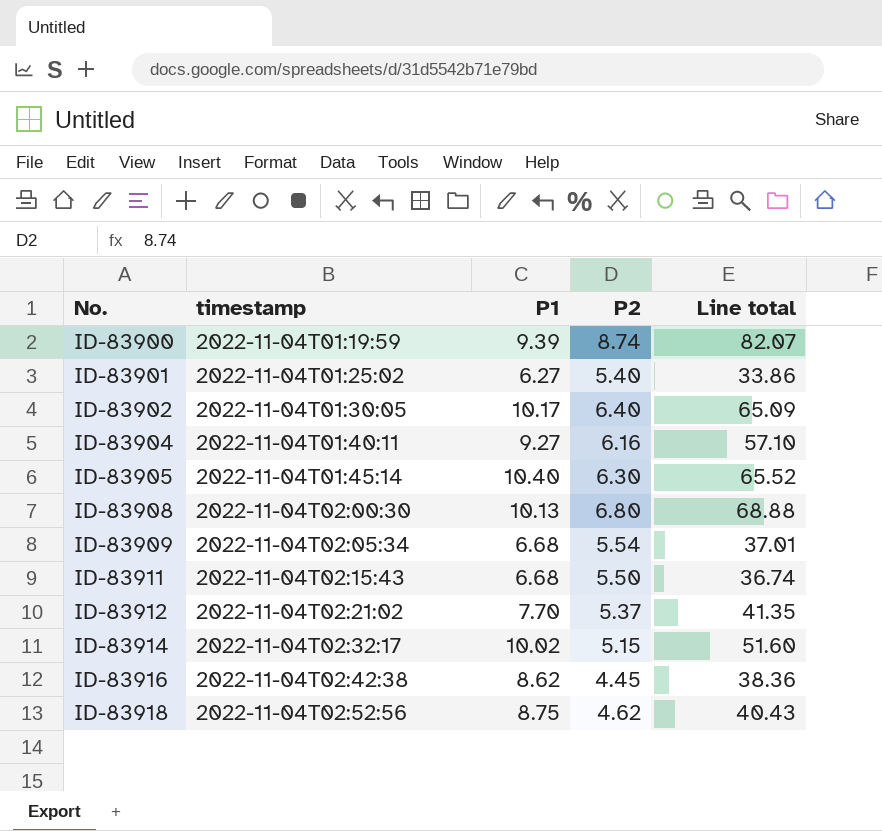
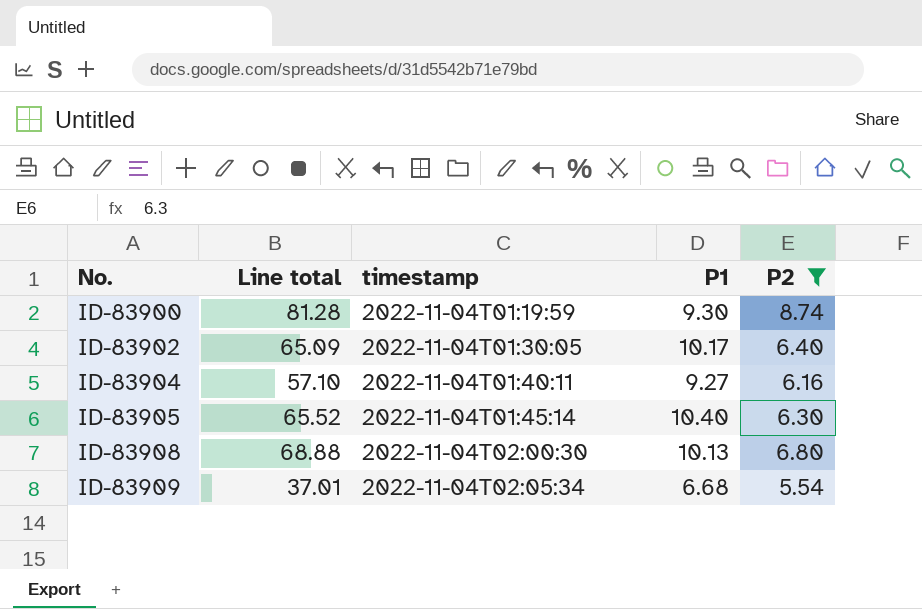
filter: none -> P2 >= 5.54
column Line total | position: 5 -> 2
ID-83900 | Line total: 82.07 -> 81.28
ID-83900 | P1: 9.39 -> 9.30

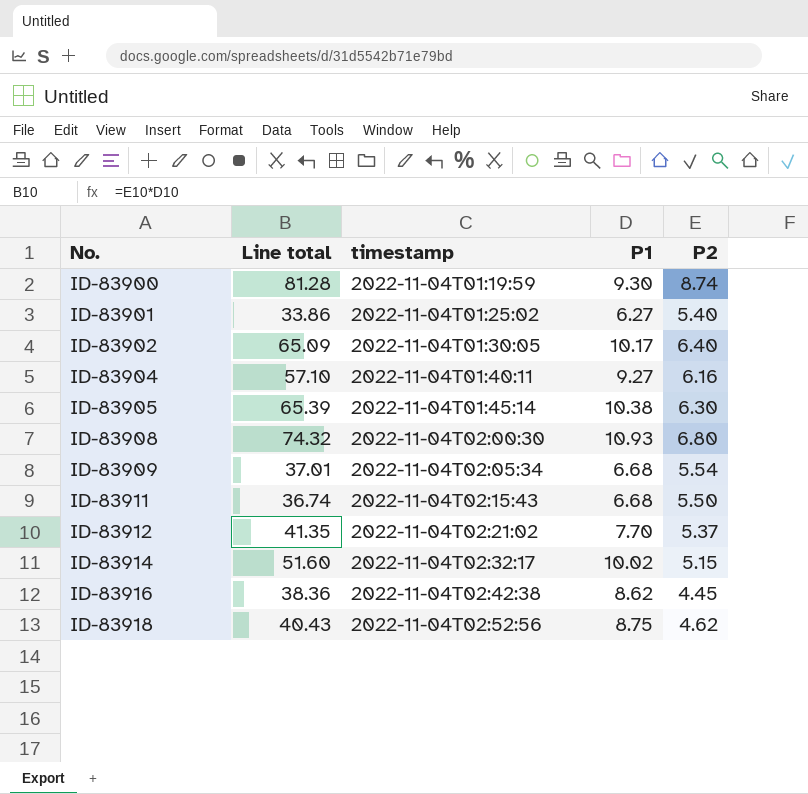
filter: P2 >= 5.54 -> none
ID-83905 | Line total: 65.52 -> 65.39
ID-83905 | P1: 10.40 -> 10.38
ID-83908 | Line total: 68.88 -> 74.32
ID-83908 | P1: 10.13 -> 10.93

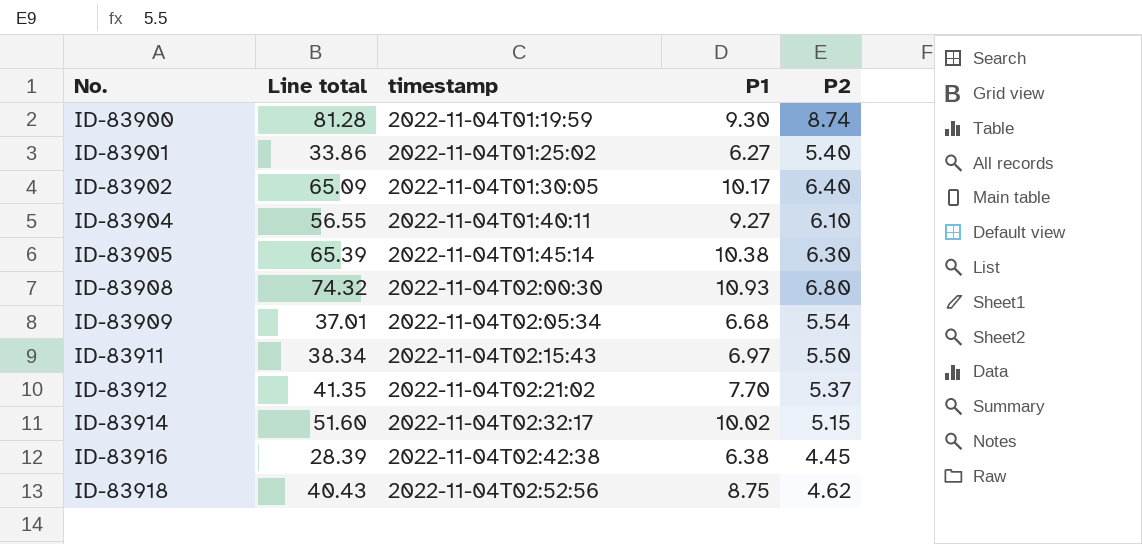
ID-83904 | Line total: 57.10 -> 56.55
ID-83904 | P2: 6.16 -> 6.10
ID-83911 | Line total: 36.74 -> 38.34
ID-83911 | P1: 6.68 -> 6.97
ID-83916 | Line total: 38.36 -> 28.39
ID-83916 | P1: 8.62 -> 6.38

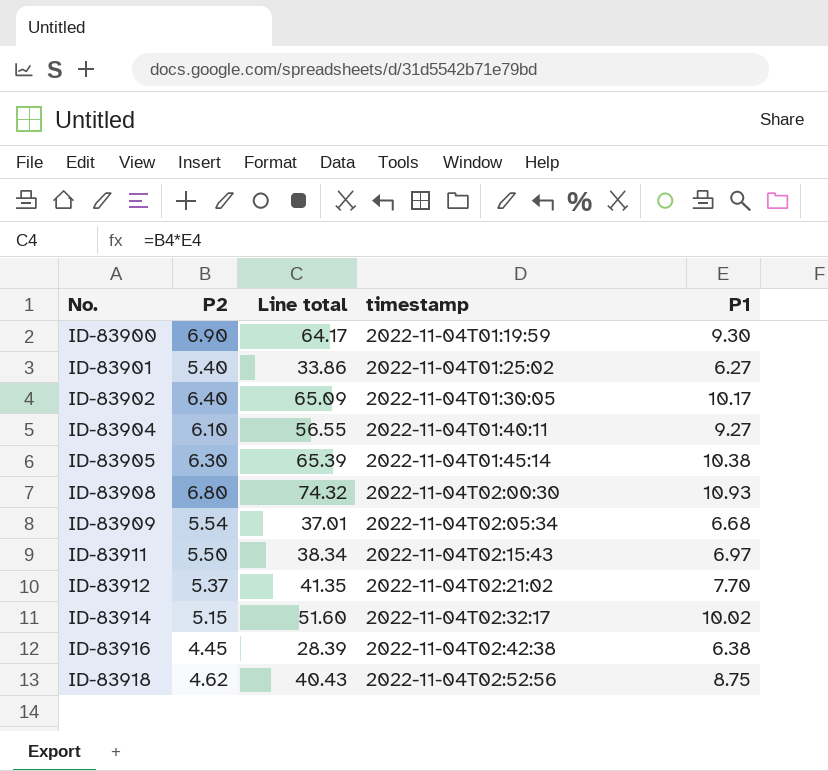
column P2 | position: 5 -> 2
ID-83900 | P2: 8.74 -> 6.90
ID-83900 | Line total: 81.28 -> 64.17

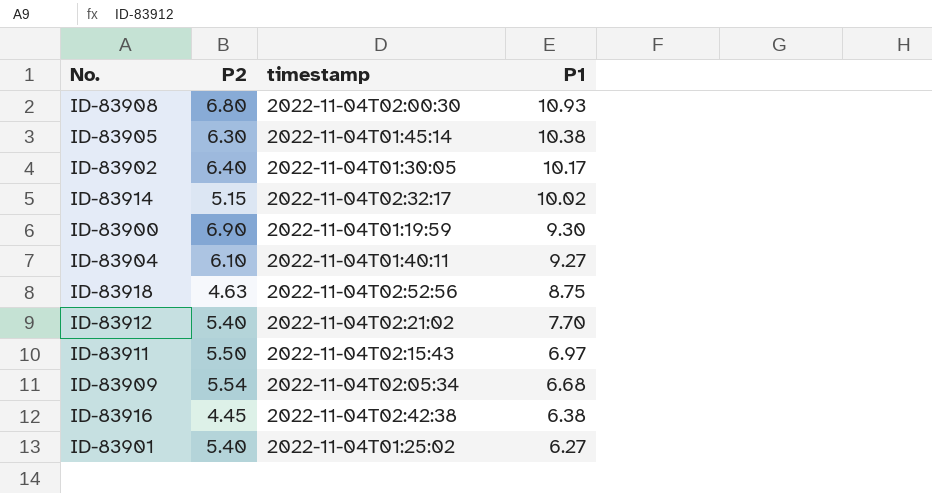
row order: No. ascending -> P1 descending
column Line total | formula: [P2] * [P1] -> none
ID-83918 | P2: 4.62 -> 4.63
ID-83912 | P2: 5.37 -> 5.40

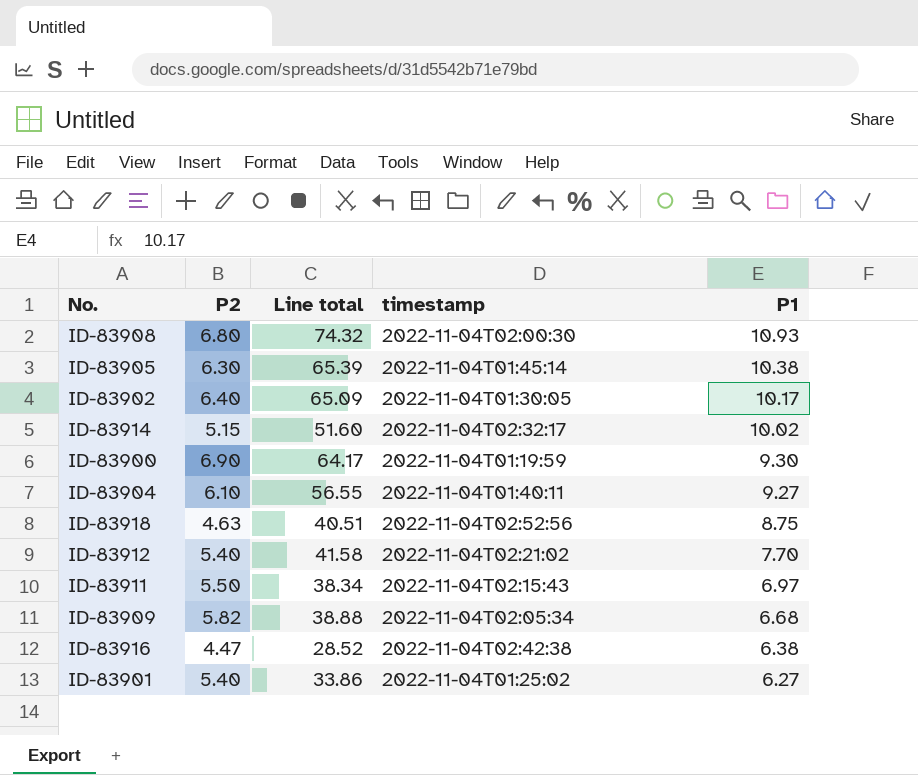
column Line total | formula: none -> [P2] * [P1]
ID-83909 | P2: 5.54 -> 5.82
ID-83916 | P2: 4.45 -> 4.47

